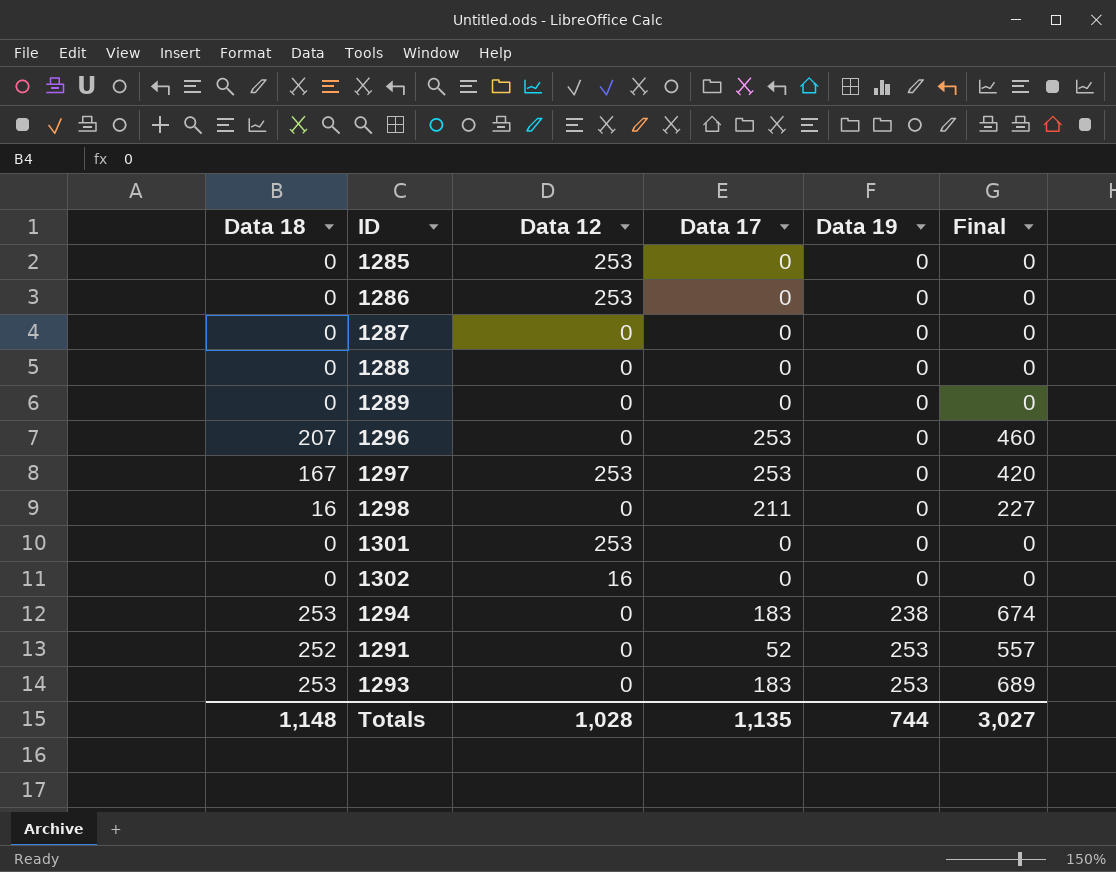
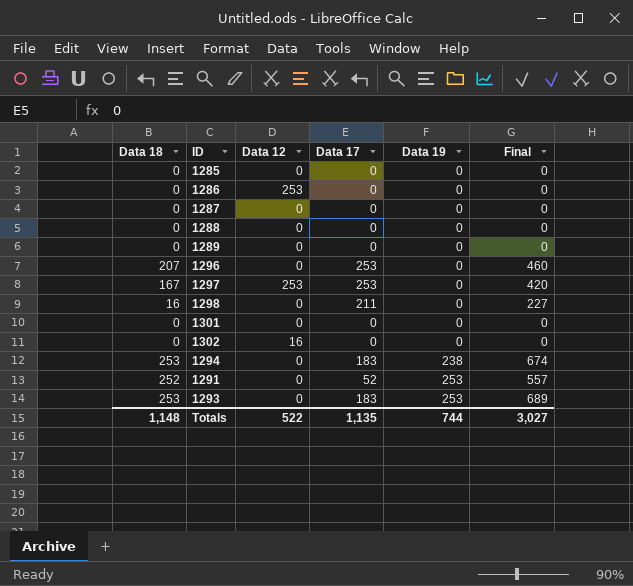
1285 | Data 12: 253 -> 0
1301 | Data 12: 253 -> 0
Totals | Data 12: 1,028 -> 522

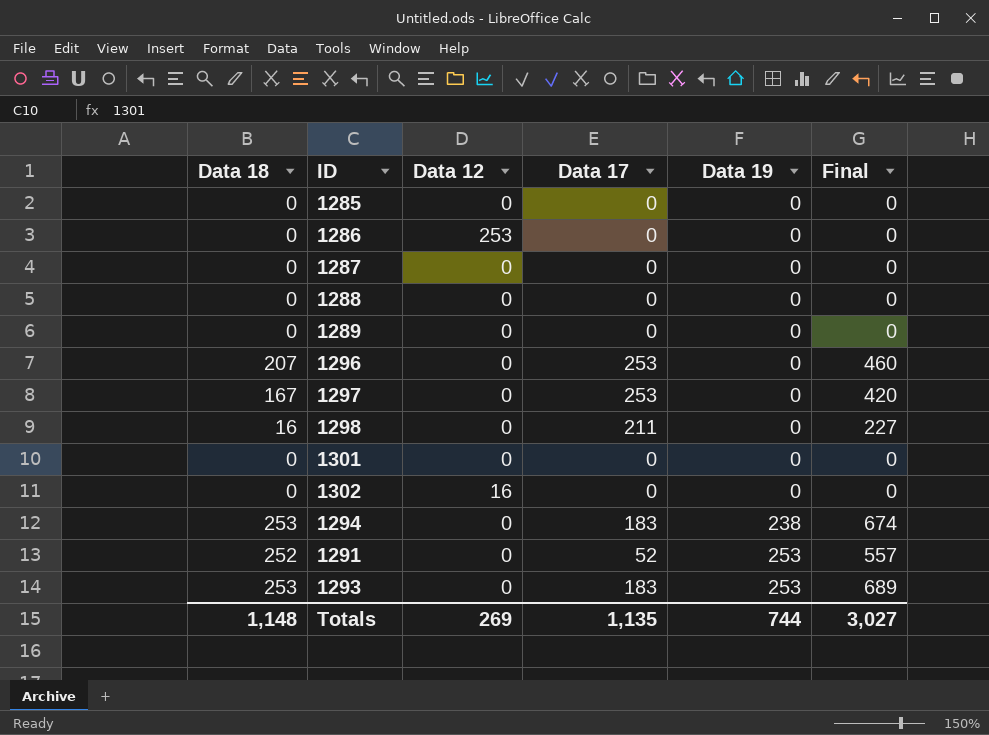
1297 | Data 12: 253 -> 0
Totals | Data 12: 522 -> 269

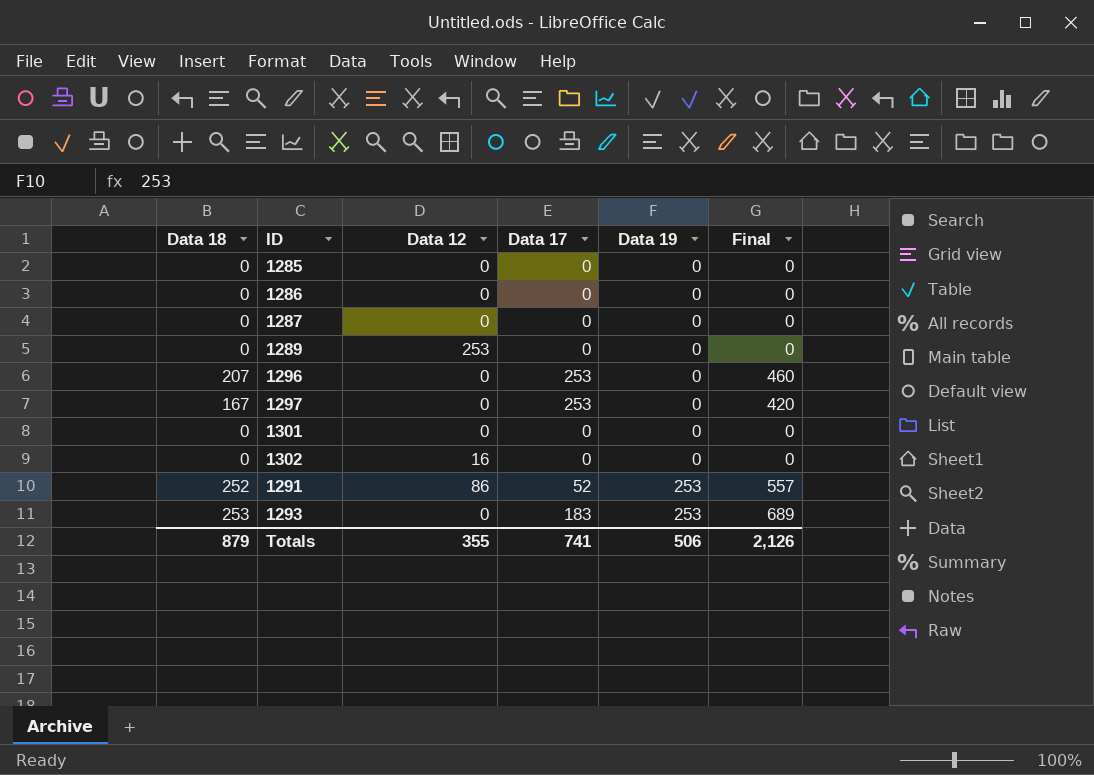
row 1288: 0 | 0 | 0 | 0 | 0 -> none
row 1298: 16 | 0 | 211 | 0 | 227 -> none
row 1294: 253 | 0 | 183 | 238 | 674 -> none
1286 | Data 12: 253 -> 0
1289 | Data 12: 0 -> 253
1291 | Data 12: 0 -> 86
Totals | Data 18: 1,148 -> 879
Totals | Data 12: 269 -> 355
Totals | Data 17: 1,135 -> 741
Totals | Data 19: 744 -> 506
Totals | Final: 3,027 -> 2,126

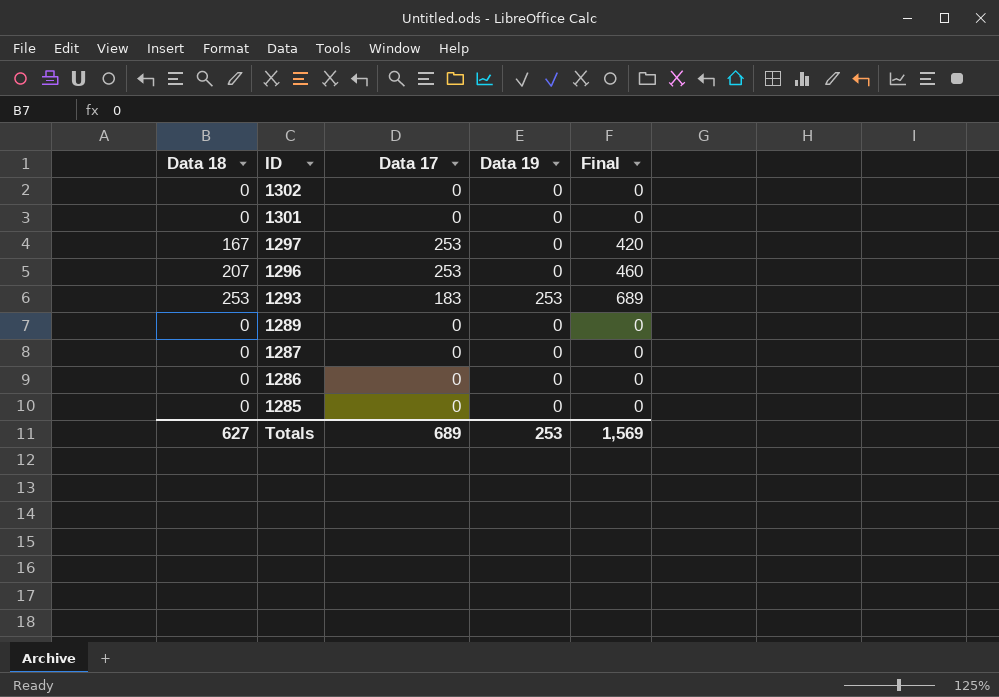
row order: Data 19 ascending -> ID descending
column Data 12 | position: 3 -> none
row 1291: 252 | 86 | 52 | 253 | 557 -> none
Totals | Data 18: 879 -> 627
Totals | Data 17: 741 -> 689
Totals | Data 19: 506 -> 253
Totals | Final: 2,126 -> 1,569

